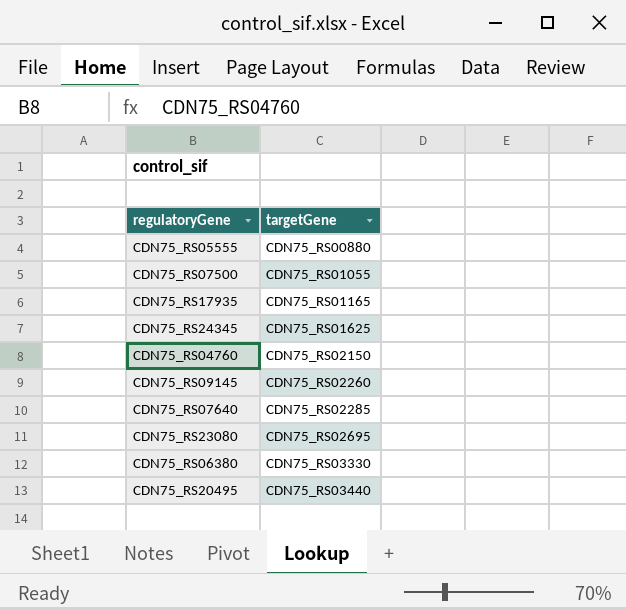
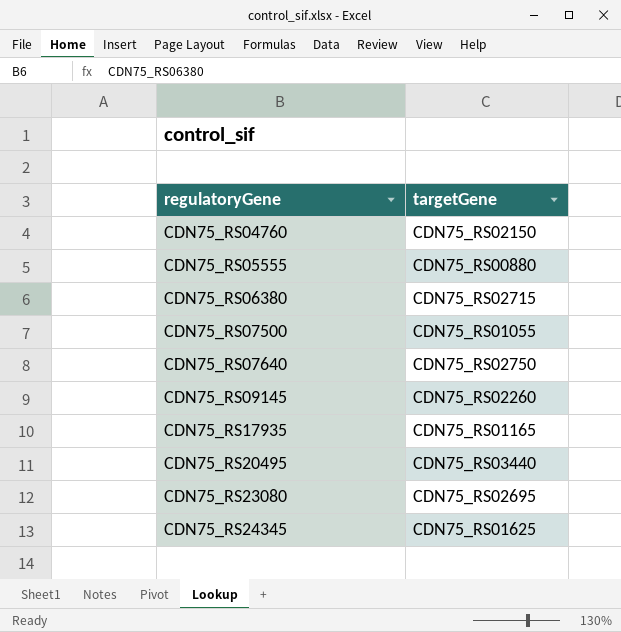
row order: targetGene ascending -> regulatoryGene ascending
CDN75_RS06380 | targetGene: CDN75_RS03330 -> CDN75_RS02715
CDN75_RS07640 | targetGene: CDN75_RS02285 -> CDN75_RS02750

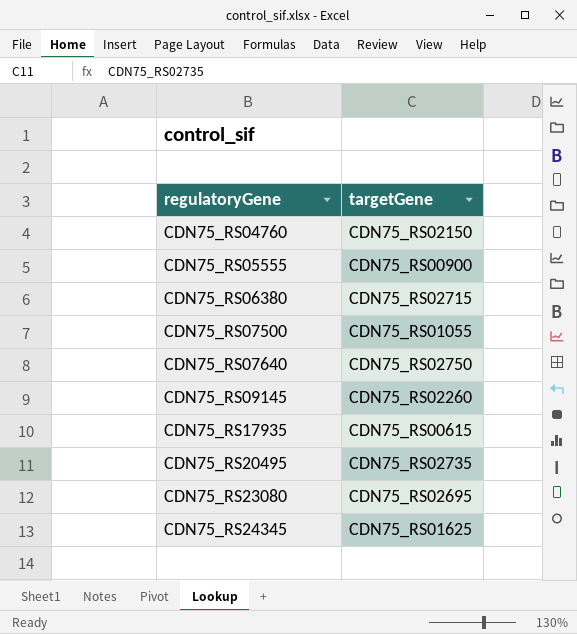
CDN75_RS05555 | targetGene: CDN75_RS00880 -> CDN75_RS00900
CDN75_RS17935 | targetGene: CDN75_RS01165 -> CDN75_RS00615
CDN75_RS20495 | targetGene: CDN75_RS03440 -> CDN75_RS02735

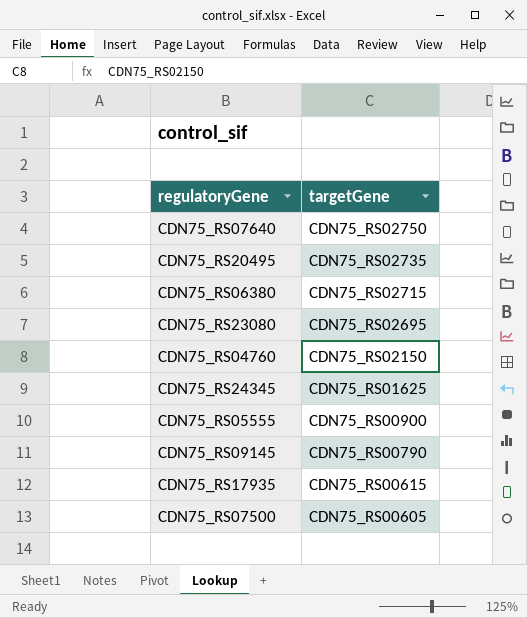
row order: regulatoryGene ascending -> targetGene descending
CDN75_RS09145 | targetGene: CDN75_RS02260 -> CDN75_RS00790
CDN75_RS07500 | targetGene: CDN75_RS01055 -> CDN75_RS00605

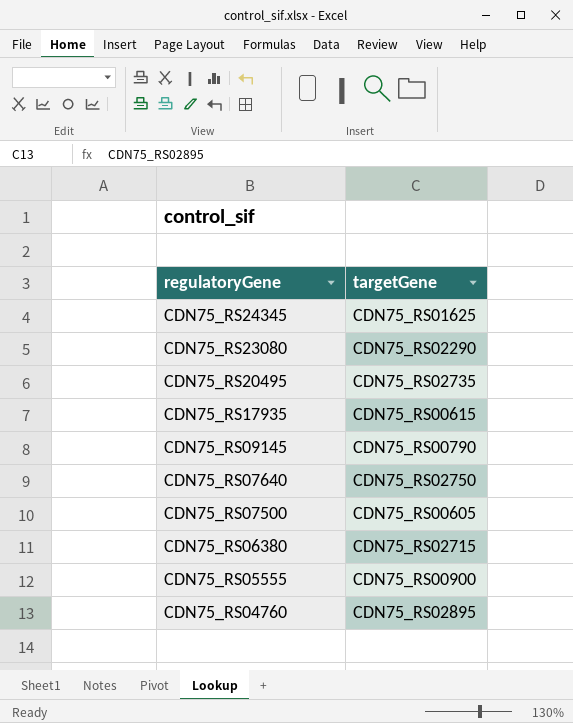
row order: targetGene descending -> regulatoryGene descending
CDN75_RS23080 | targetGene: CDN75_RS02695 -> CDN75_RS02290
CDN75_RS04760 | targetGene: CDN75_RS02150 -> CDN75_RS02895

